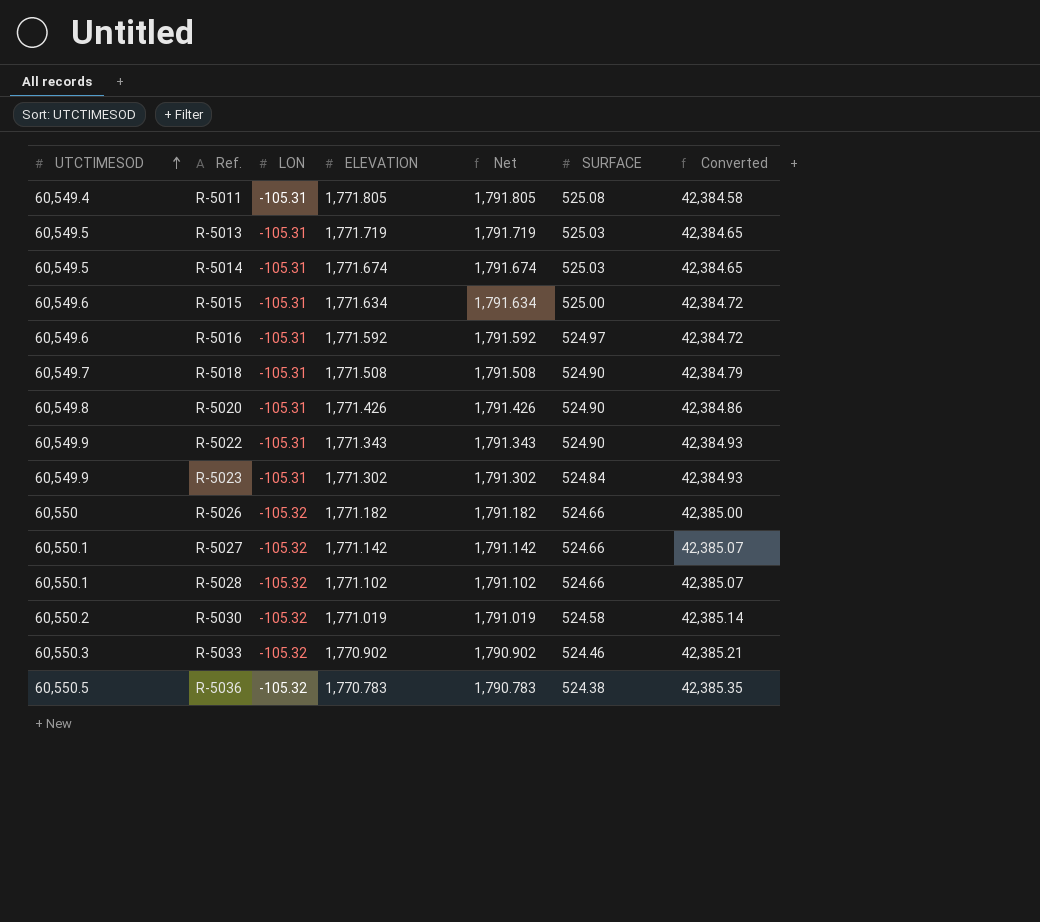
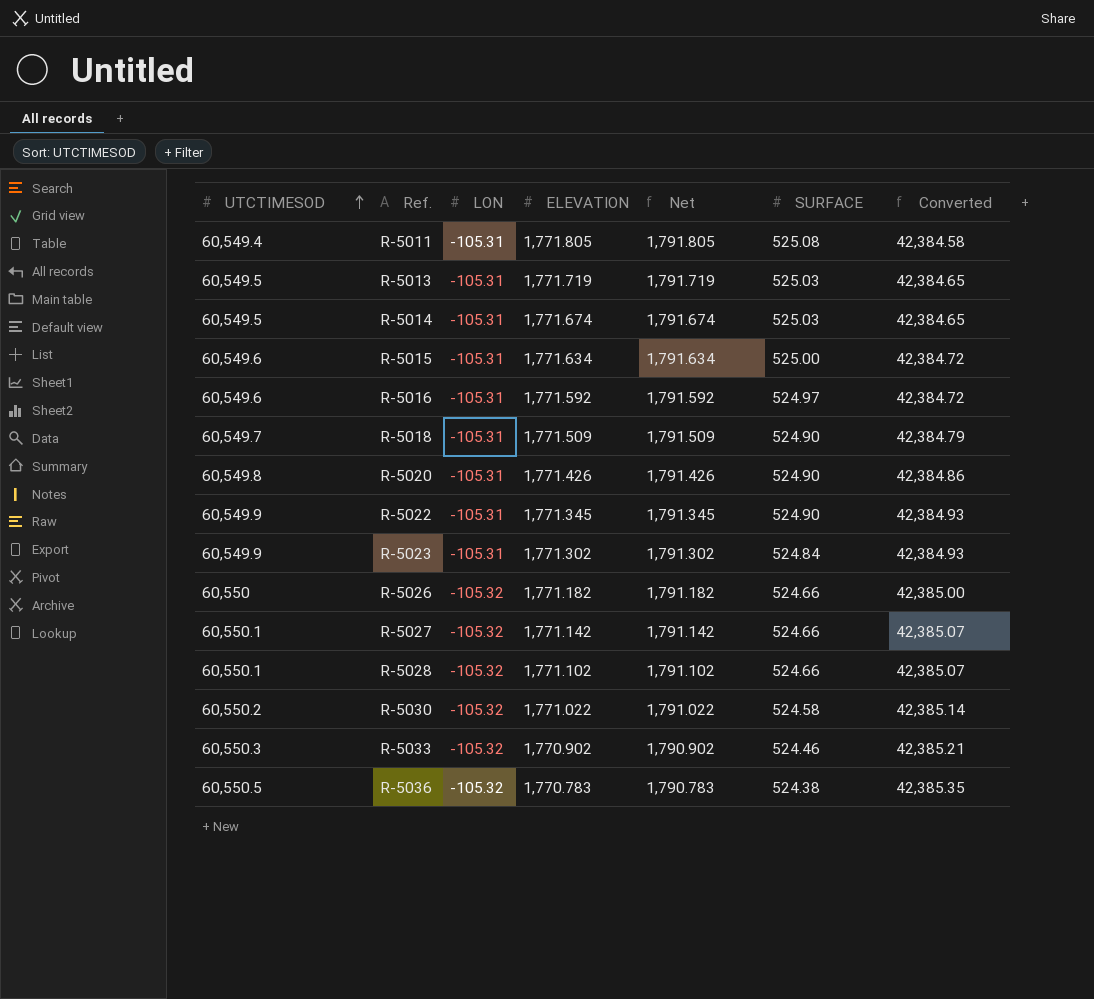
R-5018 | ELEVATION: 1,771.508 -> 1,771.509
R-5018 | Net: 1,791.508 -> 1,791.509
R-5022 | ELEVATION: 1,771.343 -> 1,771.345
R-5022 | Net: 1,791.343 -> 1,791.345
R-5030 | ELEVATION: 1,771.019 -> 1,771.022
R-5030 | Net: 1,791.019 -> 1,791.022

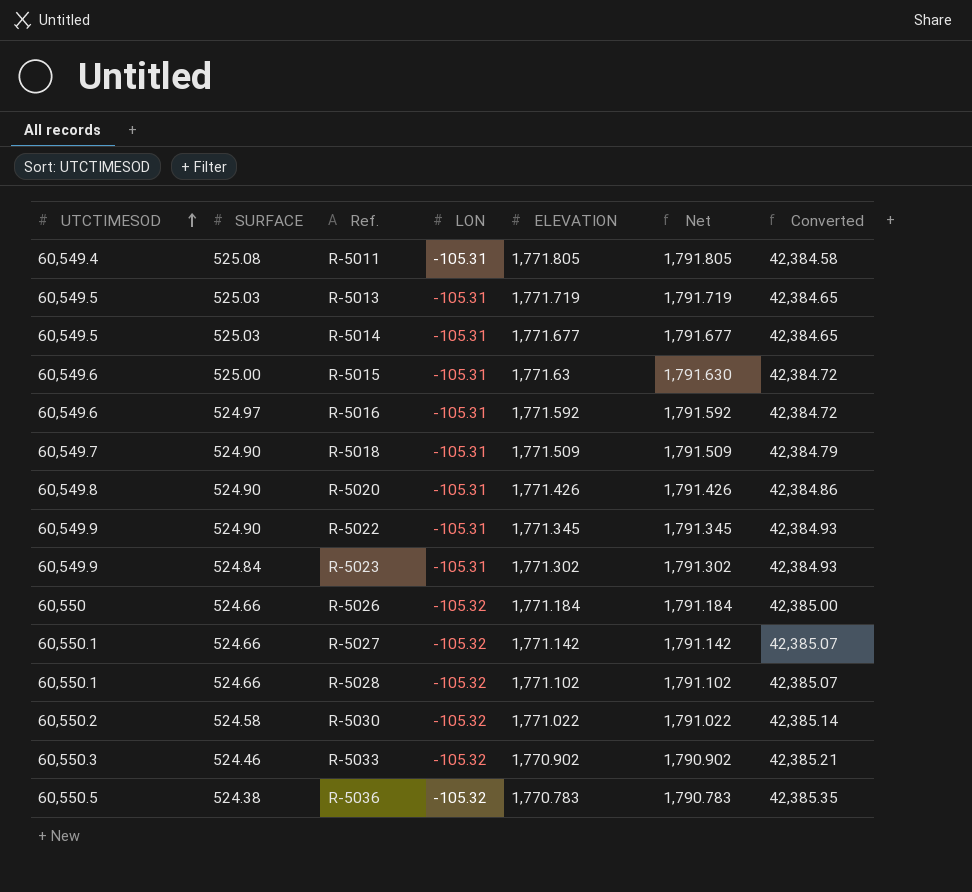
column SURFACE | position: 6 -> 2
R-5014 | ELEVATION: 1,771.674 -> 1,771.677
R-5014 | Net: 1,791.674 -> 1,791.677
R-5015 | ELEVATION: 1,771.634 -> 1,771.63
R-5015 | Net: 1,791.634 -> 1,791.630
R-5026 | ELEVATION: 1,771.182 -> 1,771.184
R-5026 | Net: 1,791.182 -> 1,791.184

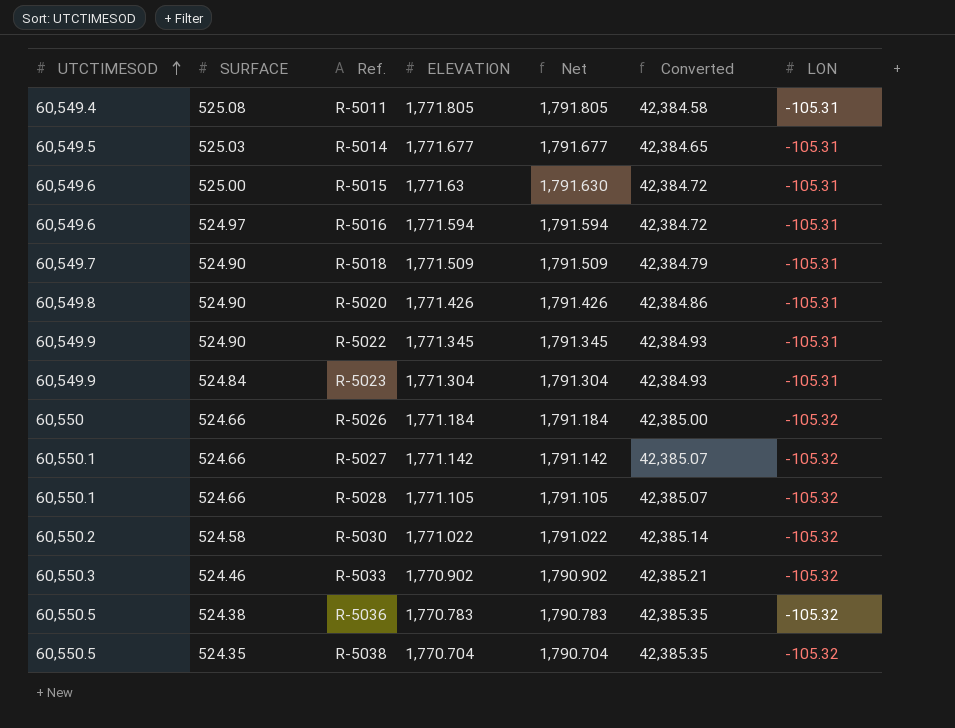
column LON | position: 4 -> 7
row R-5013: 60,549.5 | 525.03 | -105.31 | 1,771.719 | 1,791.719 | 42,384.65 -> none
R-5016 | ELEVATION: 1,771.592 -> 1,771.594
R-5016 | Net: 1,791.592 -> 1,791.594
R-5023 | ELEVATION: 1,771.302 -> 1,771.304
R-5023 | Net: 1,791.302 -> 1,791.304
R-5028 | ELEVATION: 1,771.102 -> 1,771.105
R-5028 | Net: 1,791.102 -> 1,791.105
row R-5038: none -> 60,550.5 | 524.35 | 1,770.704 | 1,790.704 | 42,385.35 | -105.32

